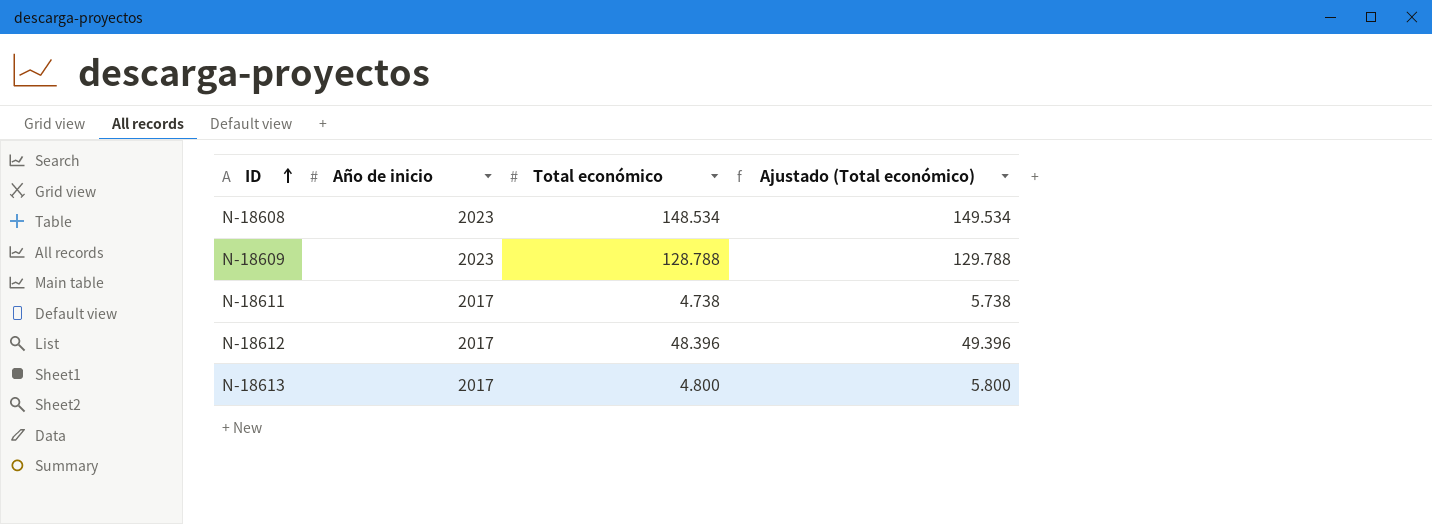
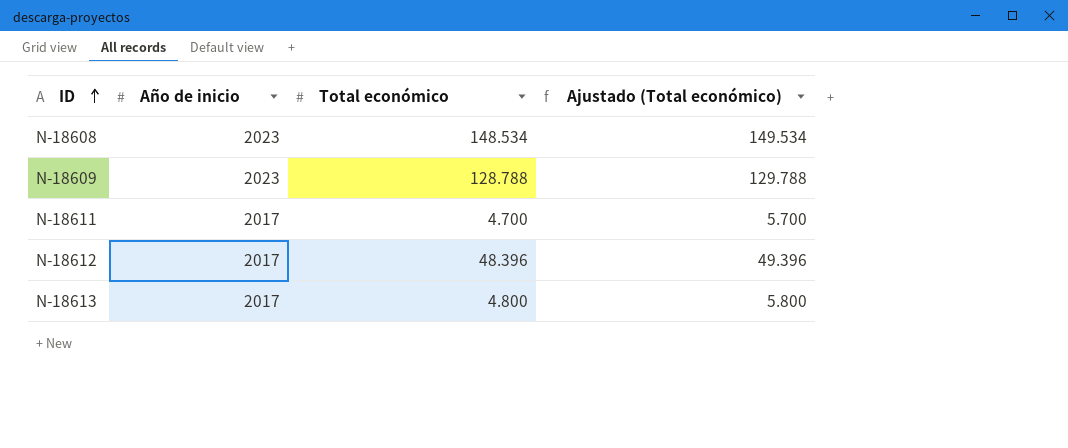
N-18611 | Total económico: 4.738 -> 4.700
N-18611 | Ajustado (Total económico): 5.738 -> 5.700

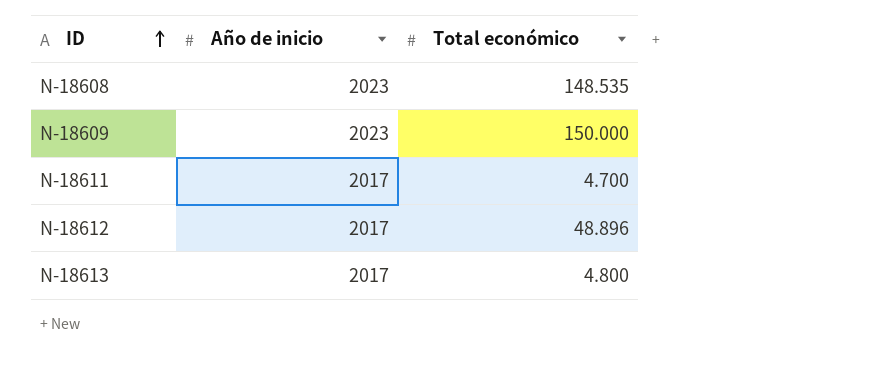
column Ajustado (Total económico) | formula: [Total económico] + 1000 -> none
N-18608 | Total económico: 148.534 -> 148.535
N-18609 | Total económico: 128.788 -> 150.000
N-18612 | Total económico: 48.396 -> 48.896

